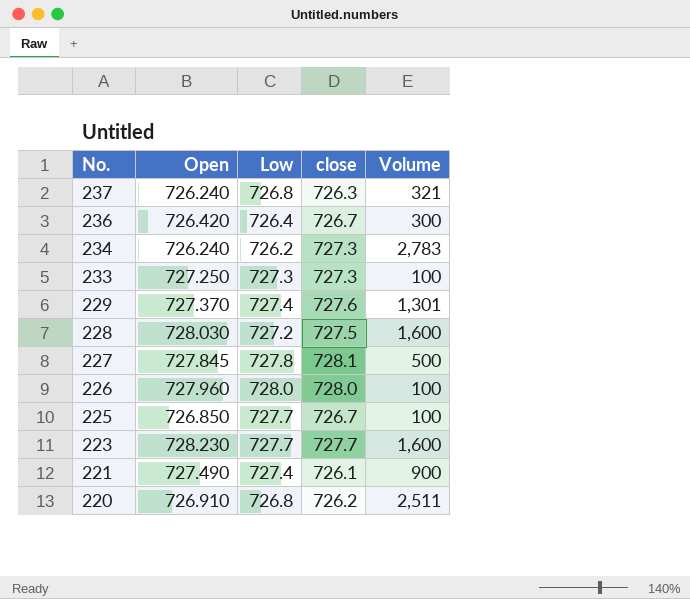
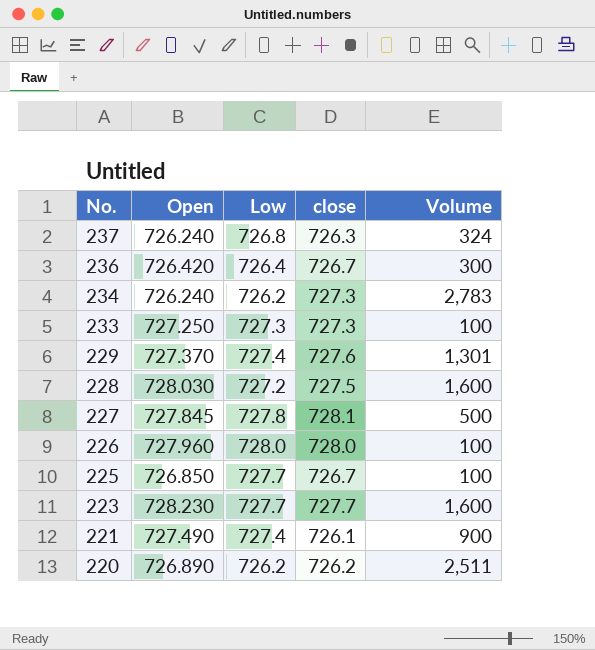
237 | Volume: 321 -> 324
220 | Open: 726.910 -> 726.890
220 | Low: 726.8 -> 726.2

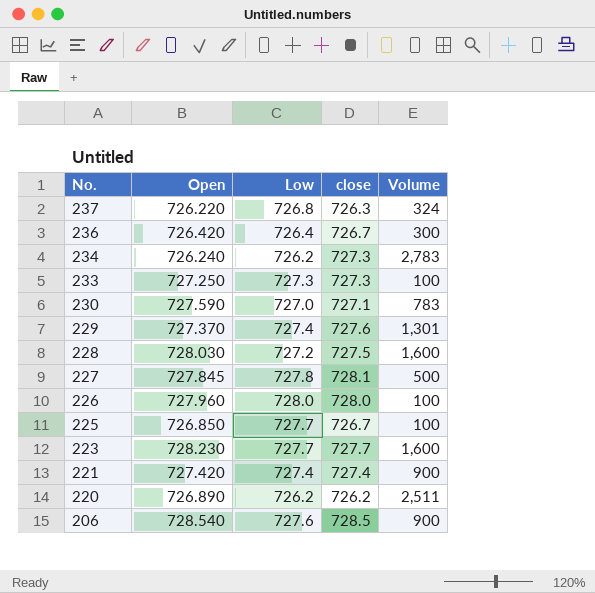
237 | Open: 726.240 -> 726.220
row 230: none -> 727.590 | 727.0 | 727.1 | 783
221 | Open: 727.490 -> 727.420
221 | close: 726.1 -> 727.4
row 206: none -> 728.540 | 727.6 | 728.5 | 900

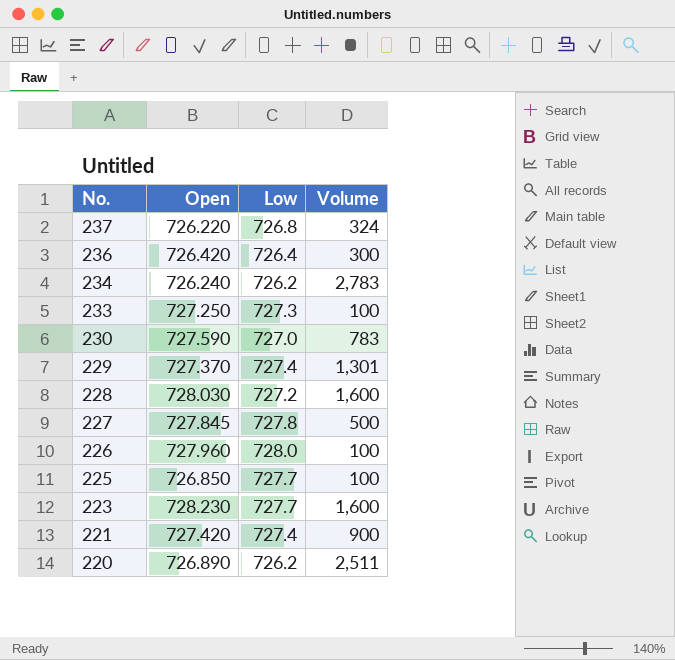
column close | position: 4 -> none
row 206: 728.540 | 727.6 | 728.5 | 900 -> none

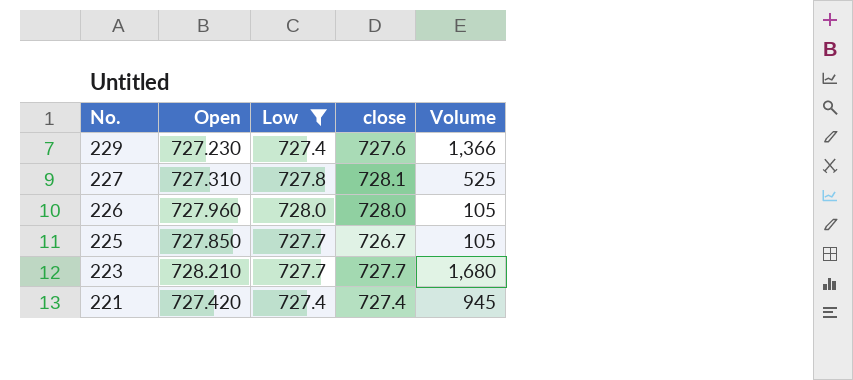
filter: none -> Low >= 727.4
column close | position: none -> 4
229 | Open: 727.370 -> 727.230
229 | Volume: 1,301 -> 1,366
227 | Open: 727.845 -> 727.310
227 | Volume: 500 -> 525
226 | Volume: 100 -> 105
225 | Open: 726.850 -> 727.850
225 | Volume: 100 -> 105
223 | Open: 728.230 -> 728.210
223 | Volume: 1,600 -> 1,680
221 | Volume: 900 -> 945

